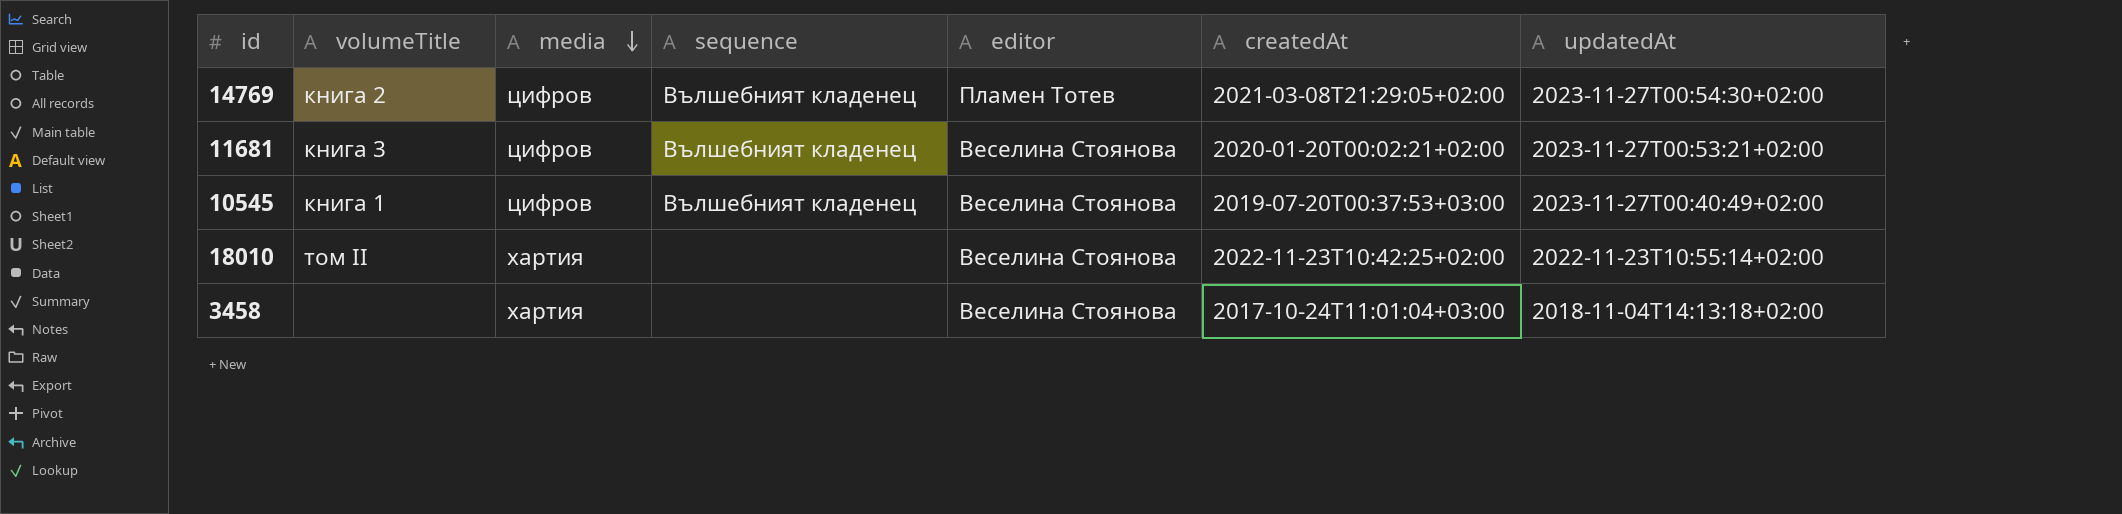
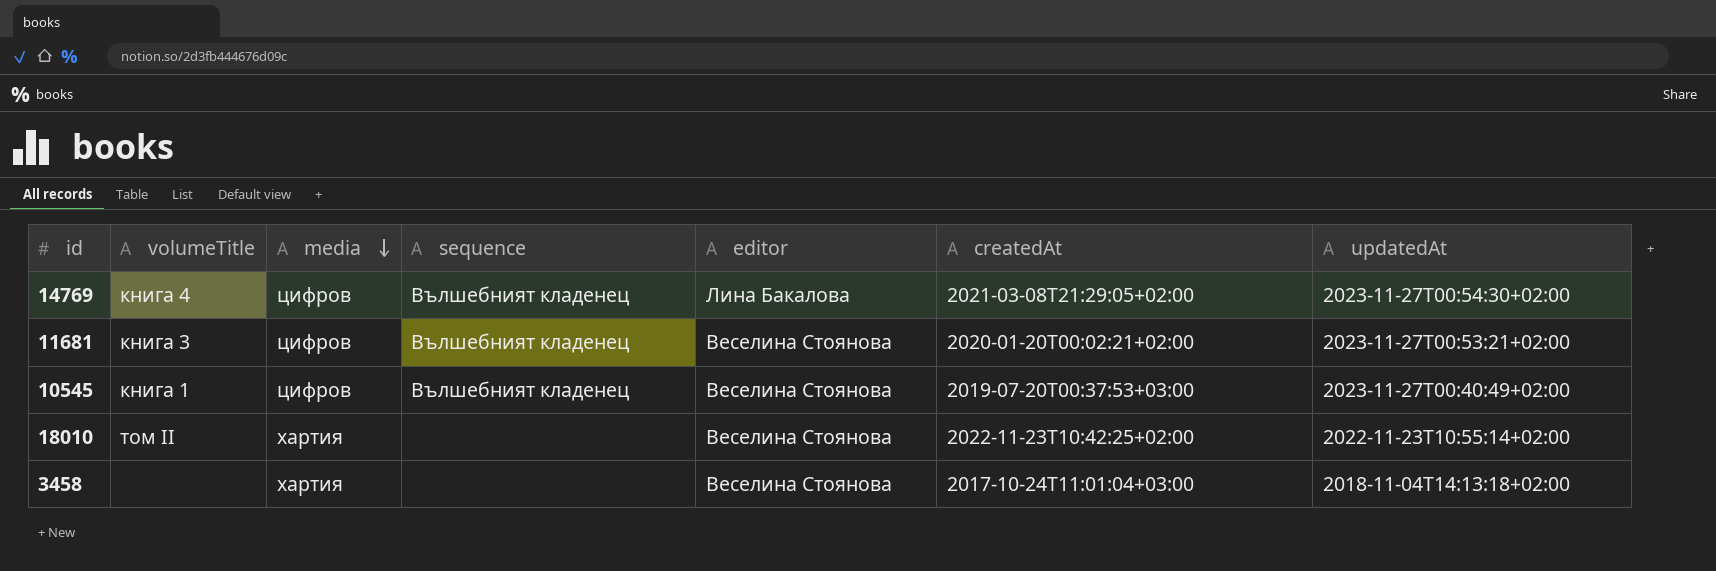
14769 | volumeTitle: книга 2 -> книга 4
14769 | editor: Пламен Тотев -> Лина Бакалова

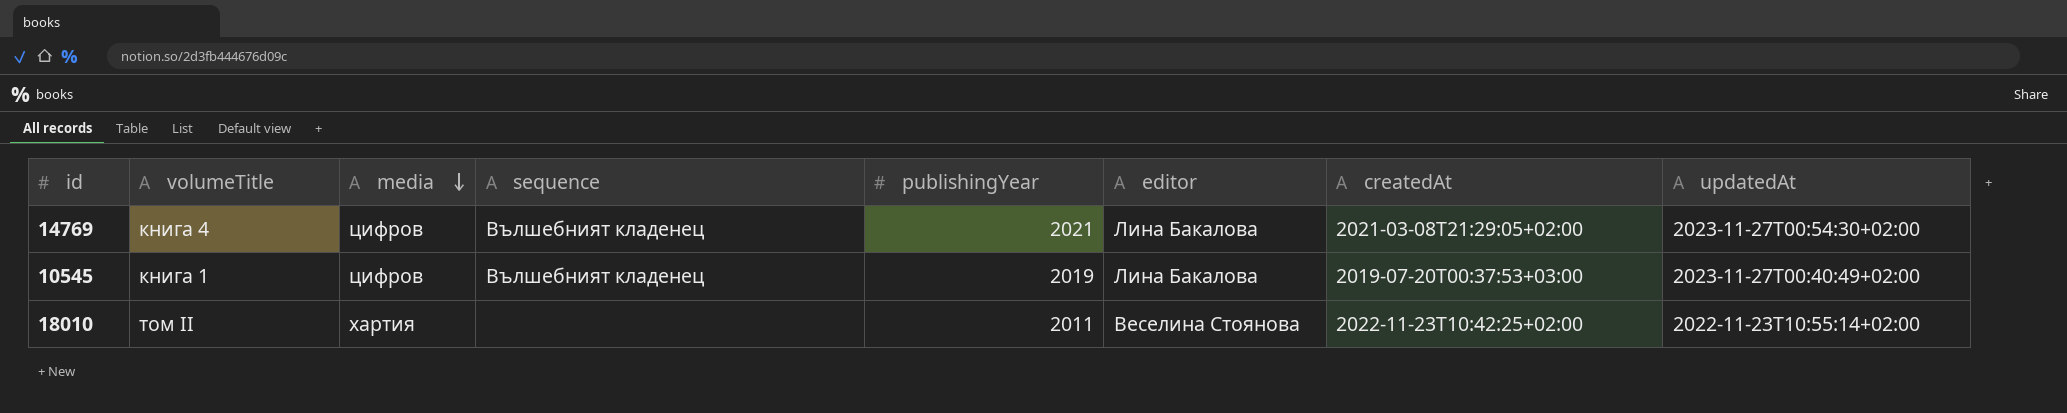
column publishingYear | position: none -> 5
row 11681: книга 3 | цифров | Вълшебният кладенец | Веселина Стоянова | 2020-01-20T00:02:21+02:00 | 2023-11-27T00:53:21+02:00 -> none
row 3458: none | хартия | none | Веселина Стоянова | 2017-10-24T11:01:04+03:00 | 2018-11-04T14:13:18+02:00 -> none
10545 | editor: Веселина Стоянова -> Лина Бакалова

